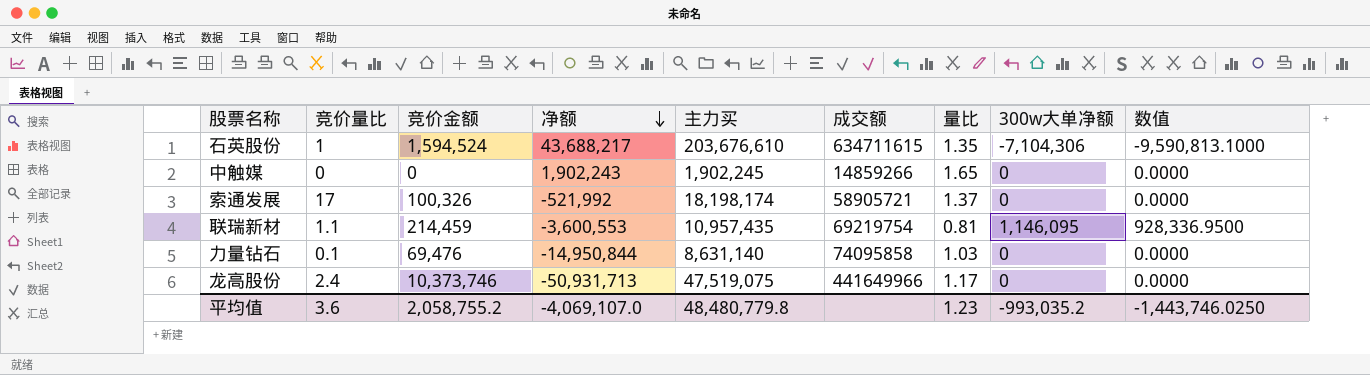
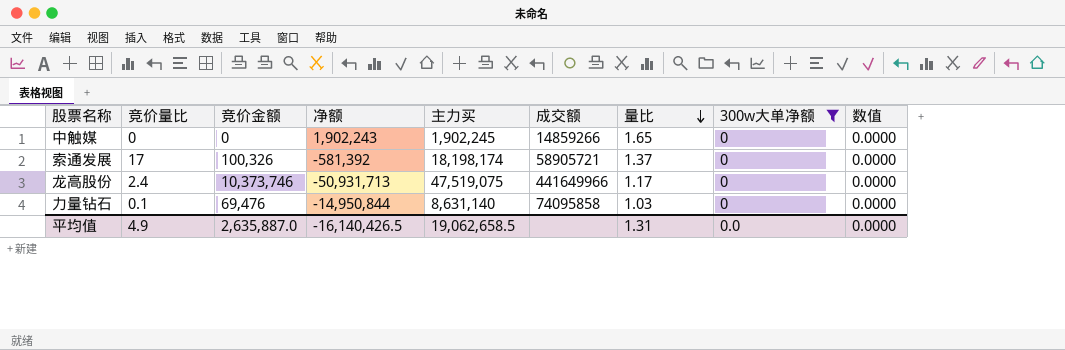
filter: none -> 300w大单净额 = 0
row order: 净额 descending -> 量比 descending
索通发展 | 净额: -521,992 -> -581,392
平均值 | 竞价量比: 3.6 -> 4.9
平均值 | 竞价金额: 2,058,755.2 -> 2,635,887.0
平均值 | 净额: -4,069,107.0 -> -16,140,426.5
平均值 | 主力买: 48,480,779.8 -> 19,062,658.5
平均值 | 量比: 1.23 -> 1.31
平均值 | 300w大单净额: -993,035.2 -> 0.0
平均值 | 数值: -1,443,746.0250 -> 0.0000

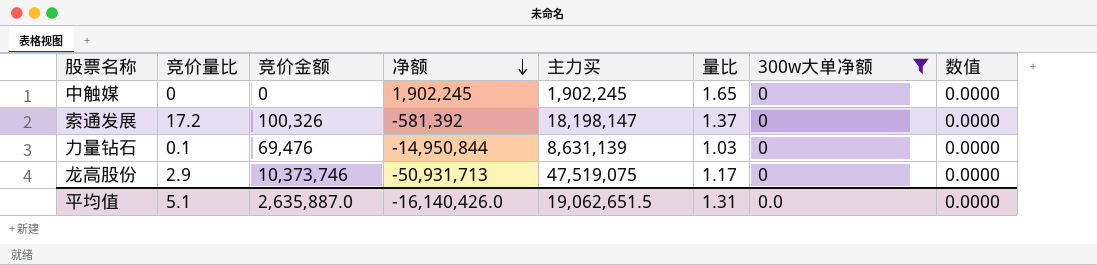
row order: 量比 descending -> 净额 descending
column 成交额 | position: 6 -> none
中触媒 | 净额: 1,902,243 -> 1,902,245
索通发展 | 竞价量比: 17 -> 17.2
索通发展 | 主力买: 18,198,174 -> 18,198,147
力量钻石 | 主力买: 8,631,140 -> 8,631,139
龙高股份 | 竞价量比: 2.4 -> 2.9
平均值 | 竞价量比: 4.9 -> 5.1
平均值 | 净额: -16,140,426.5 -> -16,140,426.0
平均值 | 主力买: 19,062,658.5 -> 19,062,651.5

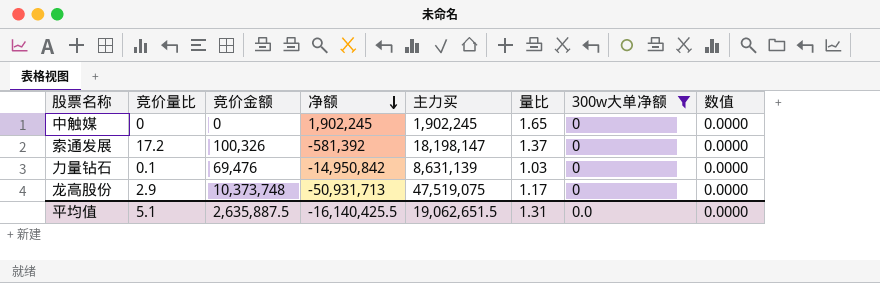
力量钻石 | 净额: -14,950,844 -> -14,950,842
龙高股份 | 竞价金额: 10,373,746 -> 10,373,748
平均值 | 竞价金额: 2,635,887.0 -> 2,635,887.5
平均值 | 净额: -16,140,426.0 -> -16,140,425.5

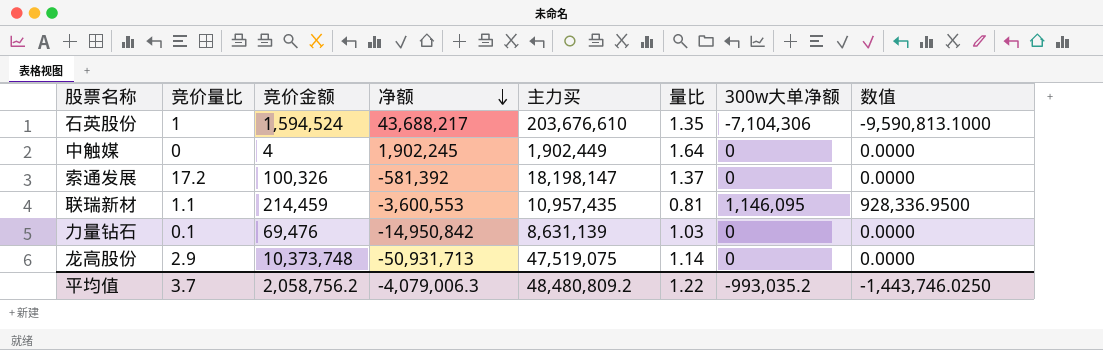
filter: 300w大单净额 = 0 -> none
中触媒 | 竞价金额: 0 -> 4
中触媒 | 主力买: 1,902,245 -> 1,902,449
中触媒 | 量比: 1.65 -> 1.64
龙高股份 | 量比: 1.17 -> 1.14
平均值 | 竞价量比: 5.1 -> 3.7
平均值 | 竞价金额: 2,635,887.5 -> 2,058,756.2
平均值 | 净额: -16,140,425.5 -> -4,079,006.3
平均值 | 主力买: 19,062,651.5 -> 48,480,809.2
平均值 | 量比: 1.31 -> 1.22
平均值 | 300w大单净额: 0.0 -> -993,035.2
平均值 | 数值: 0.0000 -> -1,443,746.0250

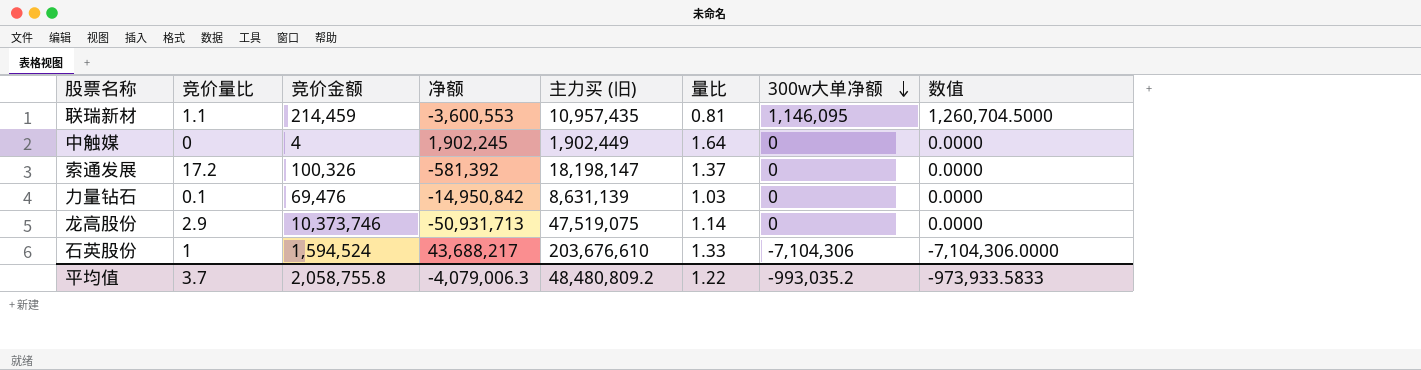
row order: 净额 descending -> 300w大单净额 descending
column name: 主力买 -> 主力买 (旧)
column 数值 | formula: [量比] * [300w大单净额] -> [竞价量比] * [300w大单净额]
龙高股份 | 竞价金额: 10,373,748 -> 10,373,746
石英股份 | 量比: 1.35 -> 1.33
平均值 | 竞价金额: 2,058,756.2 -> 2,058,755.8
平均值 | 数值: -1,443,746.0250 -> -973,933.5833

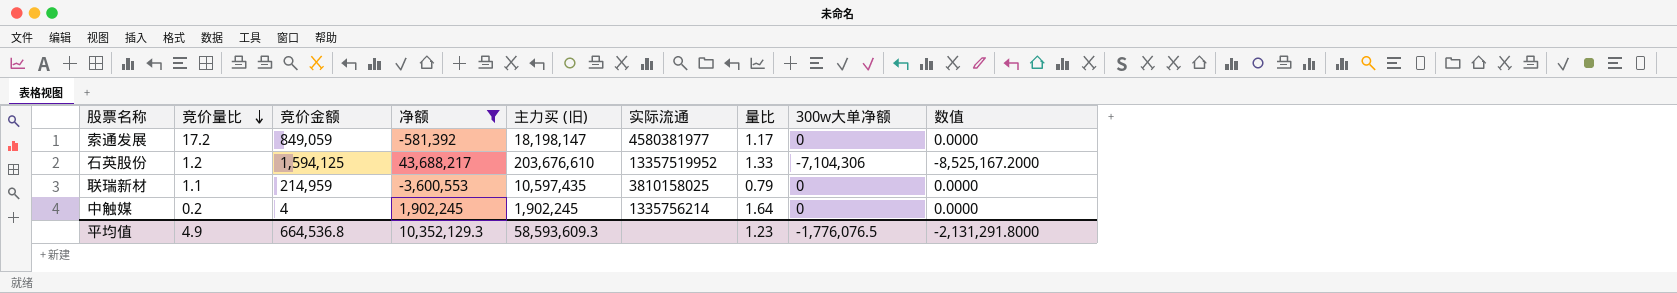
filter: none -> 净额 >= -3,600,553
row order: 300w大单净额 descending -> 竞价量比 descending
column 实际流通 | position: none -> 6
索通发展 | 竞价金额: 100,326 -> 849,059
索通发展 | 量比: 1.37 -> 1.17
石英股份 | 竞价量比: 1 -> 1.2
石英股份 | 竞价金额: 1,594,524 -> 1,594,125
石英股份 | 数值: -7,104,306.0000 -> -8,525,167.2000
联瑞新材 | 竞价金额: 214,459 -> 214,959
联瑞新材 | 主力买 (旧): 10,957,435 -> 10,597,435
联瑞新材 | 量比: 0.81 -> 0.79
联瑞新材 | 300w大单净额: 1,146,095 -> 0
联瑞新材 | 数值: 1,260,704.5000 -> 0.0000
中触媒 | 竞价量比: 0 -> 0.2
中触媒 | 主力买 (旧): 1,902,449 -> 1,902,245
平均值 | 竞价量比: 3.7 -> 4.9
平均值 | 竞价金额: 2,058,755.8 -> 664,536.8
平均值 | 净额: -4,079,006.3 -> 10,352,129.3
平均值 | 主力买 (旧): 48,480,809.2 -> 58,593,609.3
平均值 | 量比: 1.22 -> 1.23
平均值 | 300w大单净额: -993,035.2 -> -1,776,076.5
平均值 | 数值: -973,933.5833 -> -2,131,291.8000

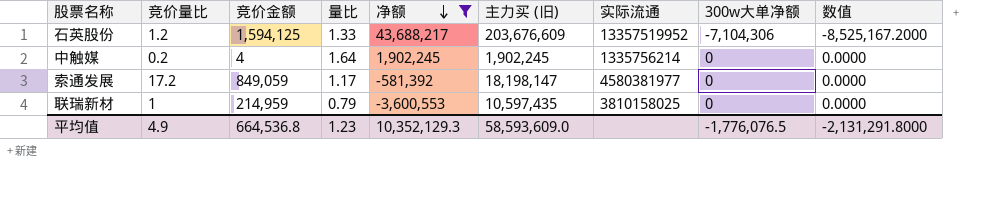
row order: 竞价量比 descending -> 净额 descending
column 量比 | position: 7 -> 4
石英股份 | 主力买 (旧): 203,676,610 -> 203,676,609
联瑞新材 | 竞价量比: 1.1 -> 1
平均值 | 主力买 (旧): 58,593,609.3 -> 58,593,609.0

